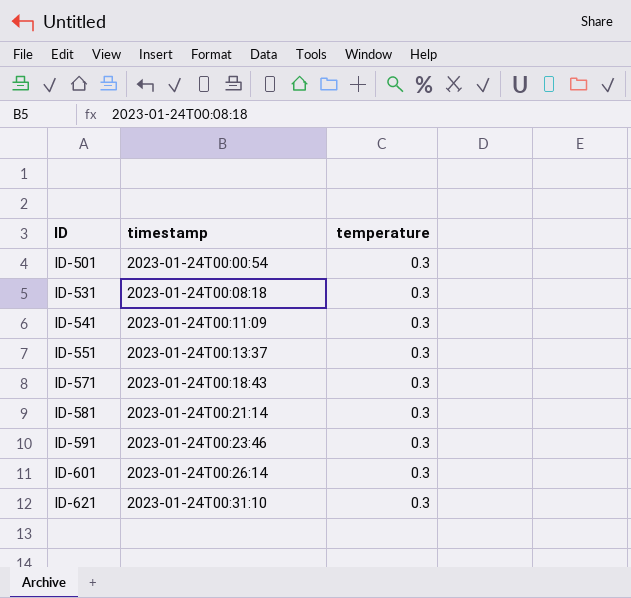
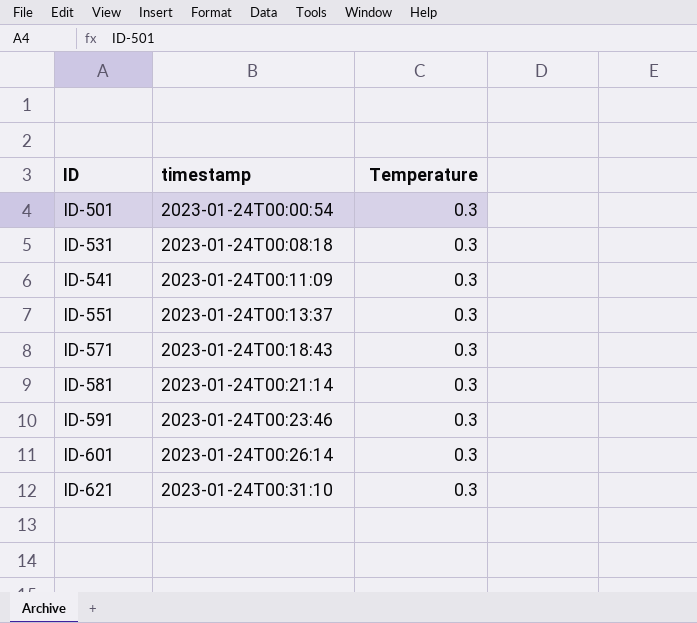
column name: temperature -> Temperature

